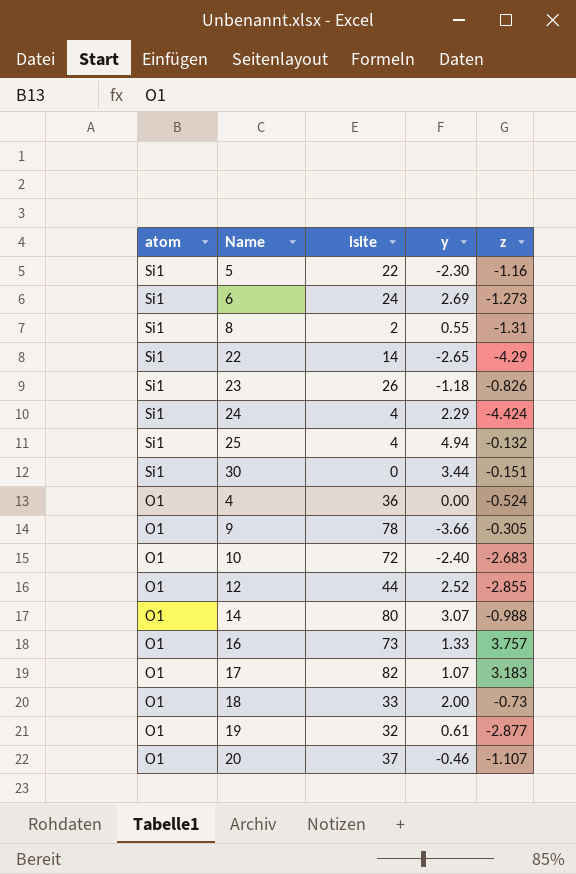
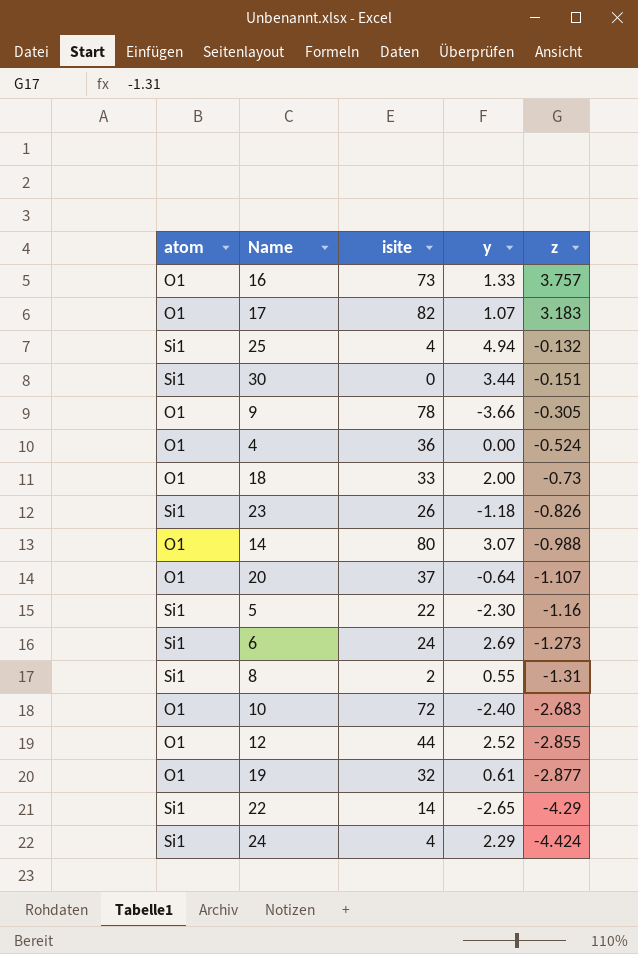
row order: atom descending -> z descending
20 | y: -0.46 -> -0.64

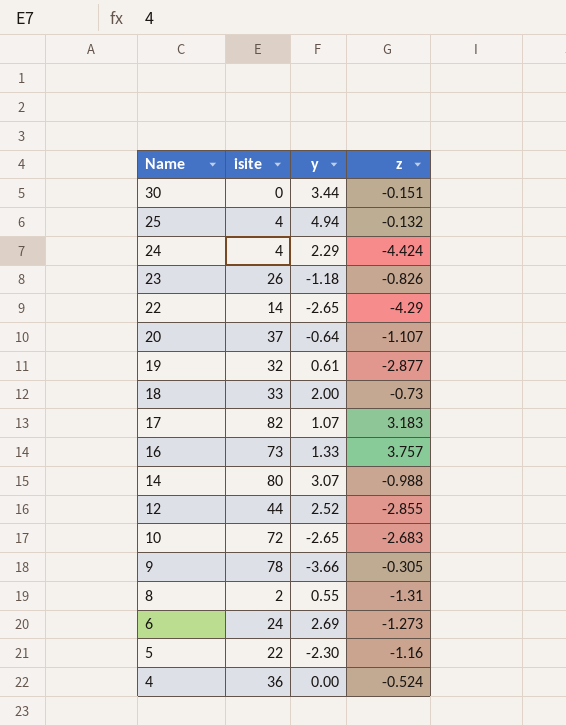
row order: z descending -> Name descending
column atom | position: 1 -> none
10 | y: -2.40 -> -2.65

